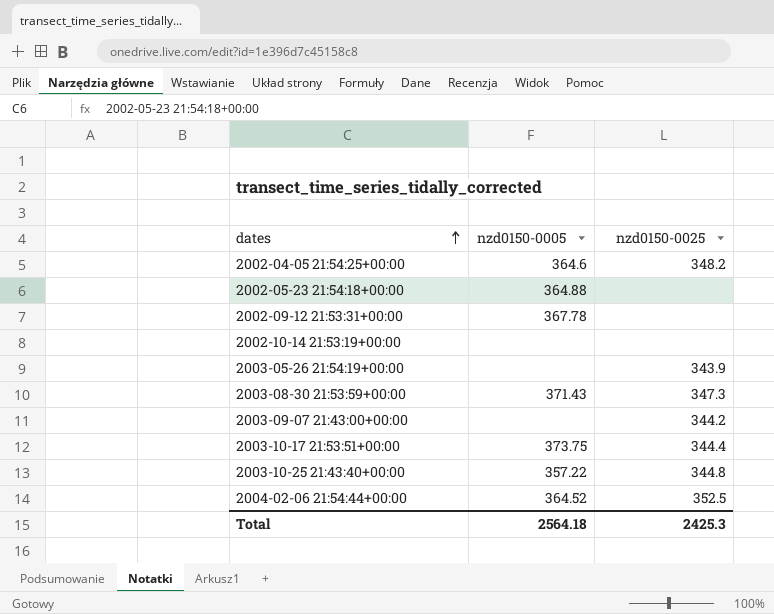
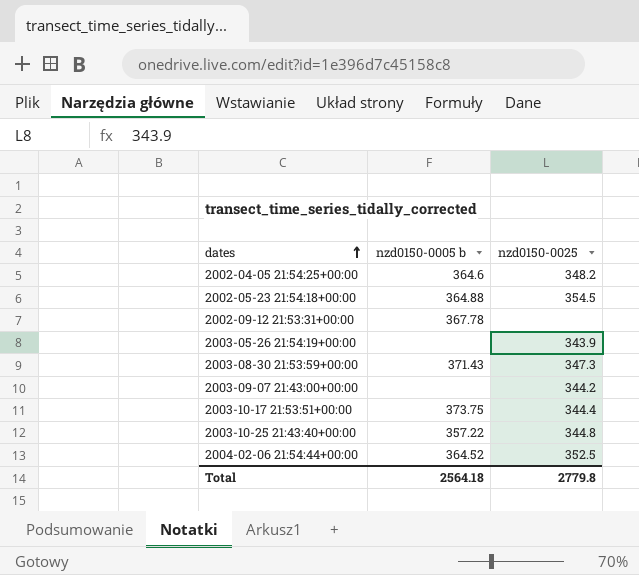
column name: nzd0150-0005 -> nzd0150-0005 b
row 2002-10-14 21:53:19+00:00: none | none -> none
2002-05-23 21:54:18+00:00 | nzd0150-0025: none -> 354.5
Total | nzd0150-0025: 2425.3 -> 2779.8

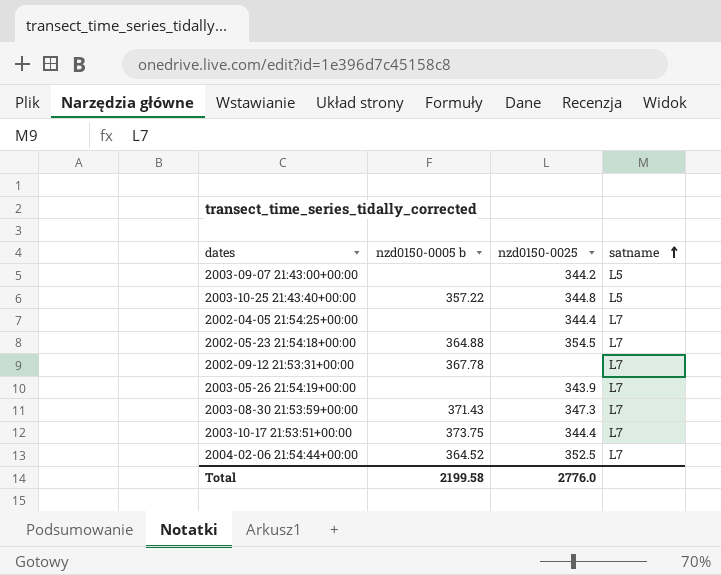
row order: dates ascending -> satname ascending
column satname | position: none -> 4
2002-04-05 21:54:25+00:00 | nzd0150-0005 b: 364.6 -> none
2002-04-05 21:54:25+00:00 | nzd0150-0025: 348.2 -> 344.4
Total | nzd0150-0005 b: 2564.18 -> 2199.58
Total | nzd0150-0025: 2779.8 -> 2776.0

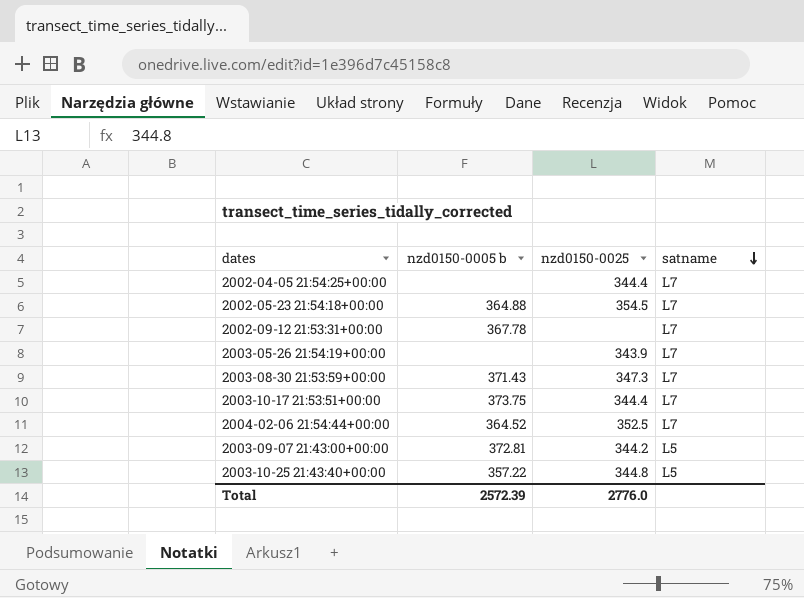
row order: satname ascending -> satname descending
2003-09-07 21:43:00+00:00 | nzd0150-0005 b: none -> 372.81
Total | nzd0150-0005 b: 2199.58 -> 2572.39

